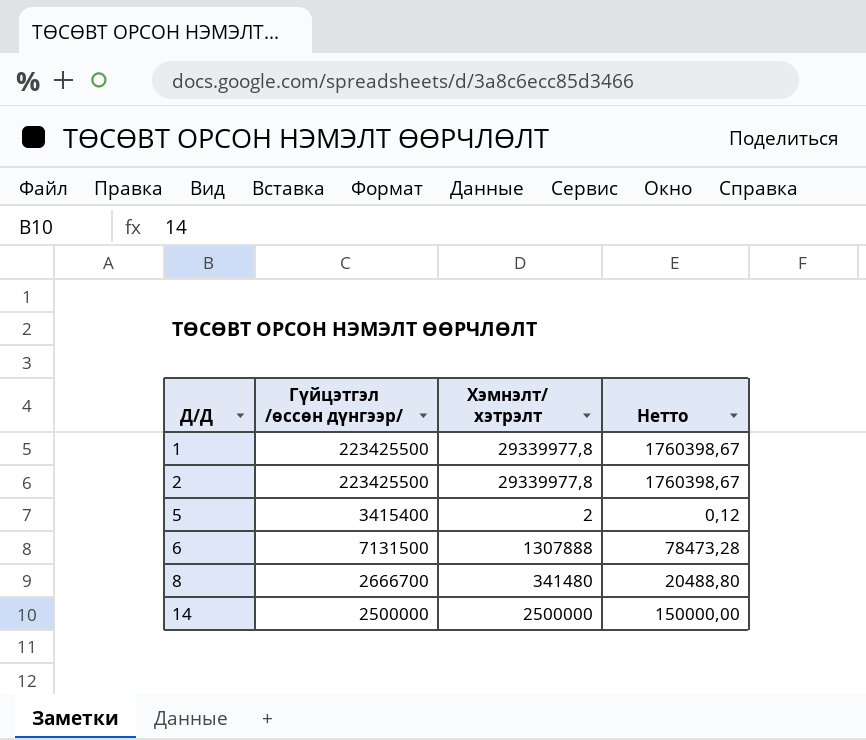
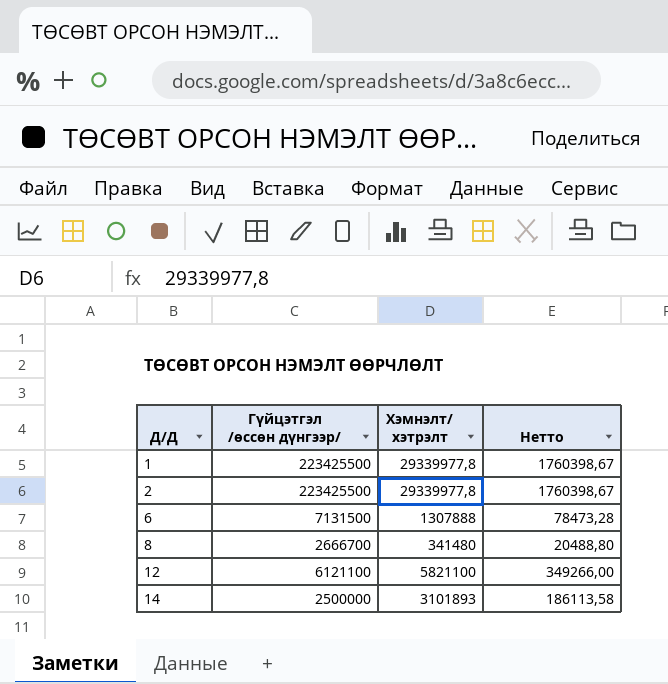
row 5: 3415400 | 2 | 0,12 -> none
row 12: none -> 6121100 | 5821100 | 349266,00
14 | Хэмнэлт/ хэтрэлт: 2500000 -> 3101893
14 | Нетто: 150000,00 -> 186113,58

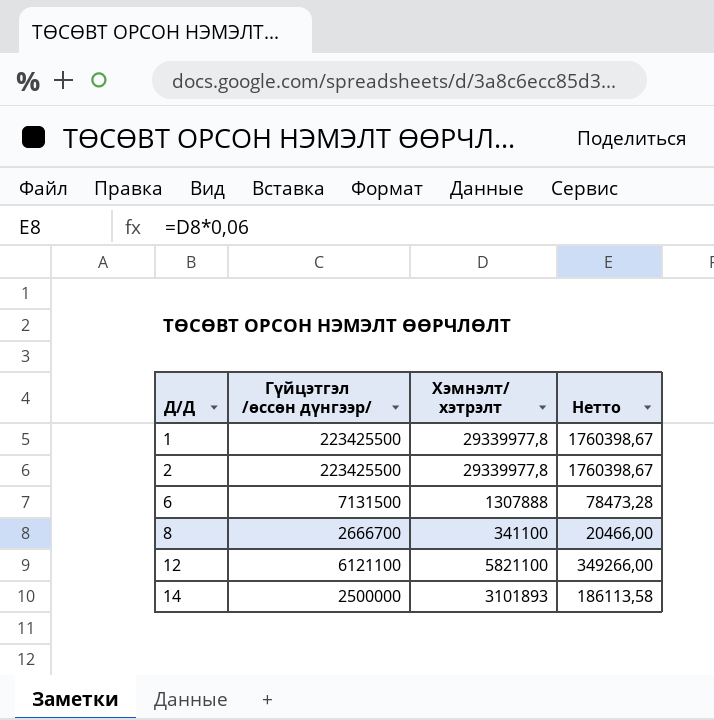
8 | Хэмнэлт/ хэтрэлт: 341480 -> 341100
8 | Нетто: 20488,80 -> 20466,00

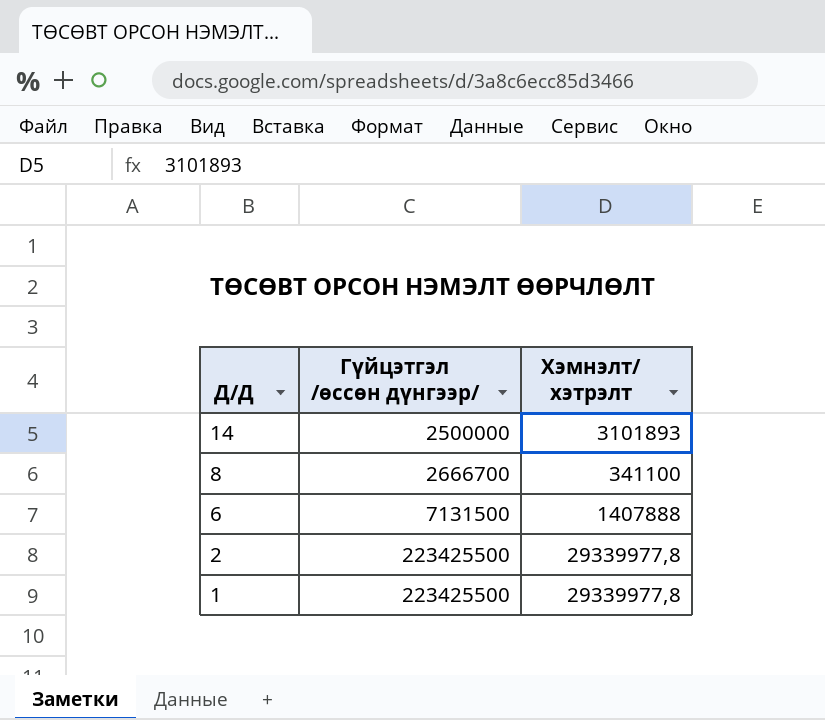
row order: Д/Д ascending -> Д/Д descending
column Нетто | formula: [Хэмнэлт/ хэтрэлт] * 0,06 -> none
row 12: 6121100 | 5821100 | 349266,00 -> none
6 | Хэмнэлт/ хэтрэлт: 1307888 -> 1407888

